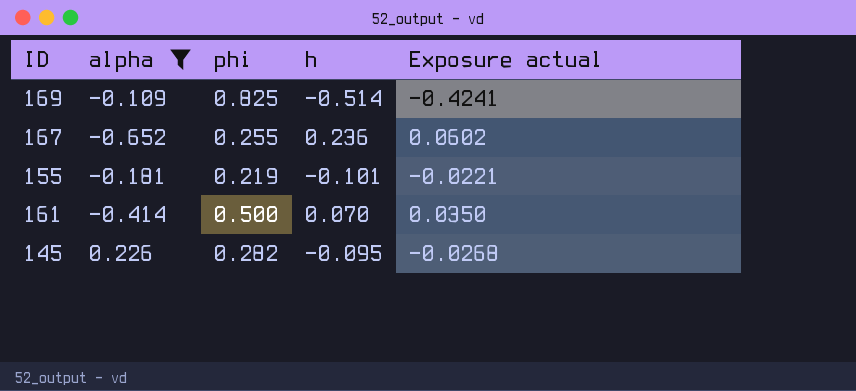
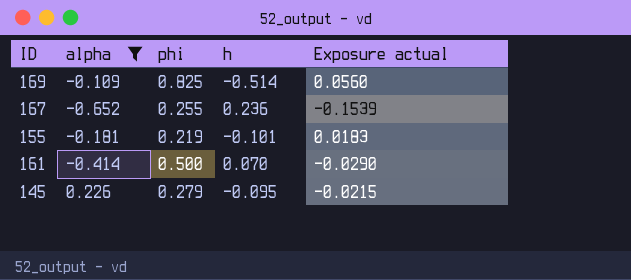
column Exposure actual | formula: [phi] * [h] -> [alpha] * [h]
145 | phi: 0.282 -> 0.279

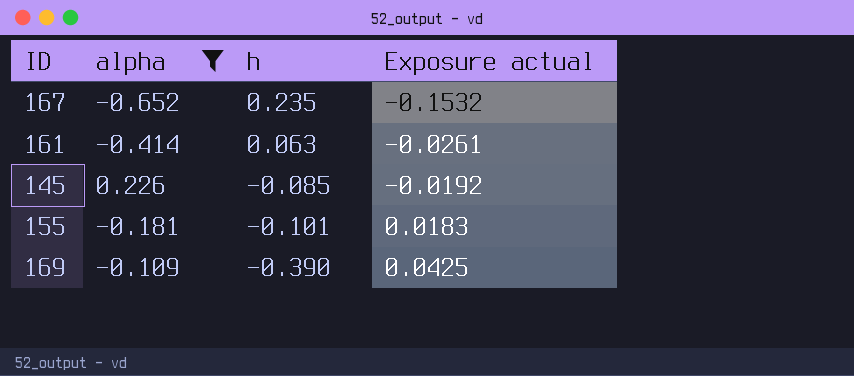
row order: none -> h descending
column phi | position: 3 -> none
167 | h: 0.236 -> 0.235
167 | Exposure actual: -0.1539 -> -0.1532
161 | h: 0.070 -> 0.063
161 | Exposure actual: -0.0290 -> -0.0261
145 | h: -0.095 -> -0.085
145 | Exposure actual: -0.0215 -> -0.0192
169 | h: -0.514 -> -0.390
169 | Exposure actual: 0.0560 -> 0.0425

